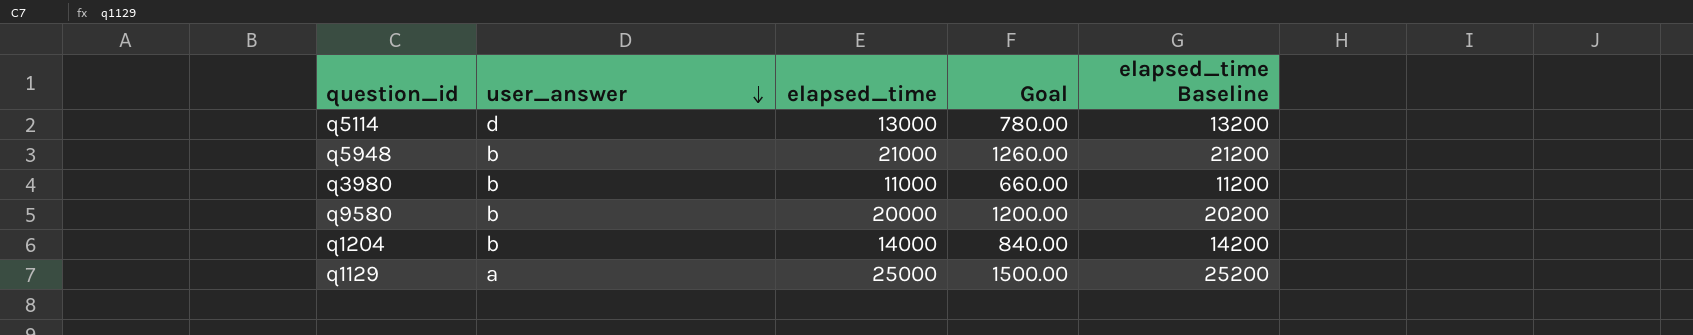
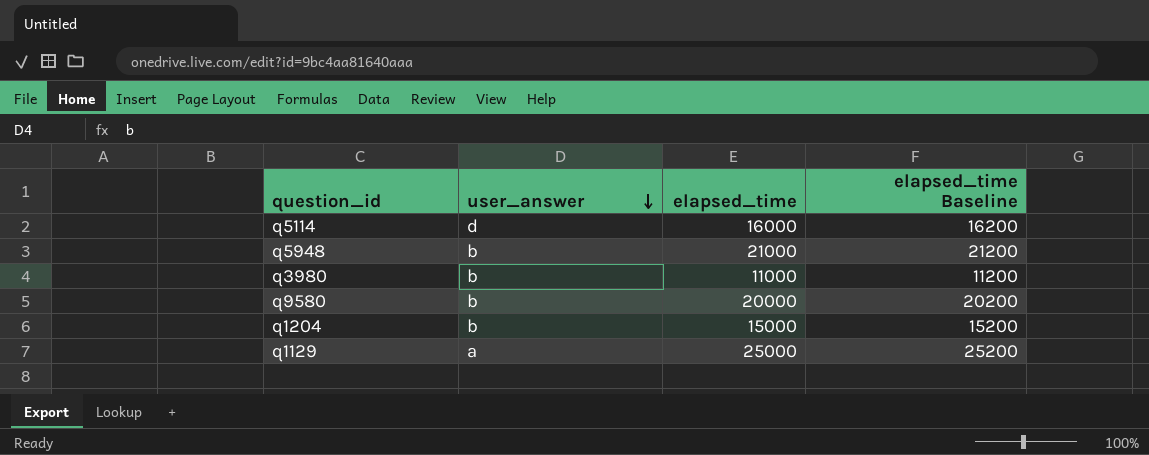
column Goal | formula: [elapsed_time] * 0.06 -> none
q5114 | elapsed_time: 13000 -> 16000
q5114 | elapsed_time Baseline: 13200 -> 16200
q1204 | elapsed_time: 14000 -> 15000
q1204 | elapsed_time Baseline: 14200 -> 15200

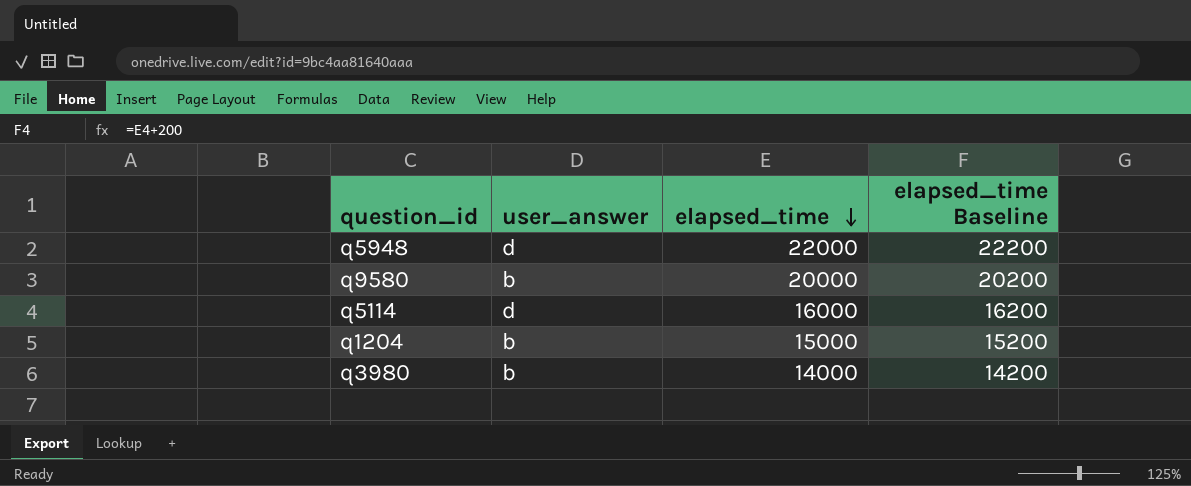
row order: user_answer descending -> elapsed_time descending
row q1129: a | 25000 | 25200 -> none
q5948 | user_answer: b -> d
q5948 | elapsed_time: 21000 -> 22000
q5948 | elapsed_time Baseline: 21200 -> 22200
q3980 | elapsed_time: 11000 -> 14000
q3980 | elapsed_time Baseline: 11200 -> 14200

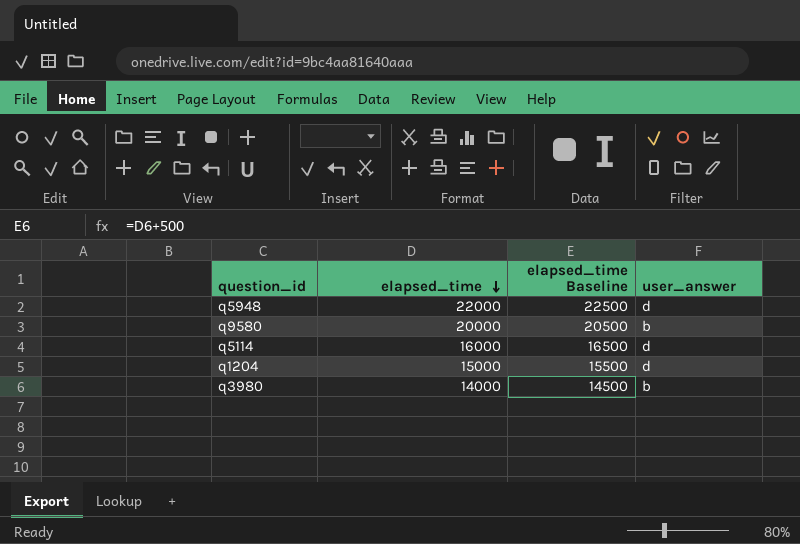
column elapsed_time Baseline | formula: [elapsed_time] + 200 -> [elapsed_time] + 500
column user_answer | position: 2 -> 4
q1204 | user_answer: b -> d

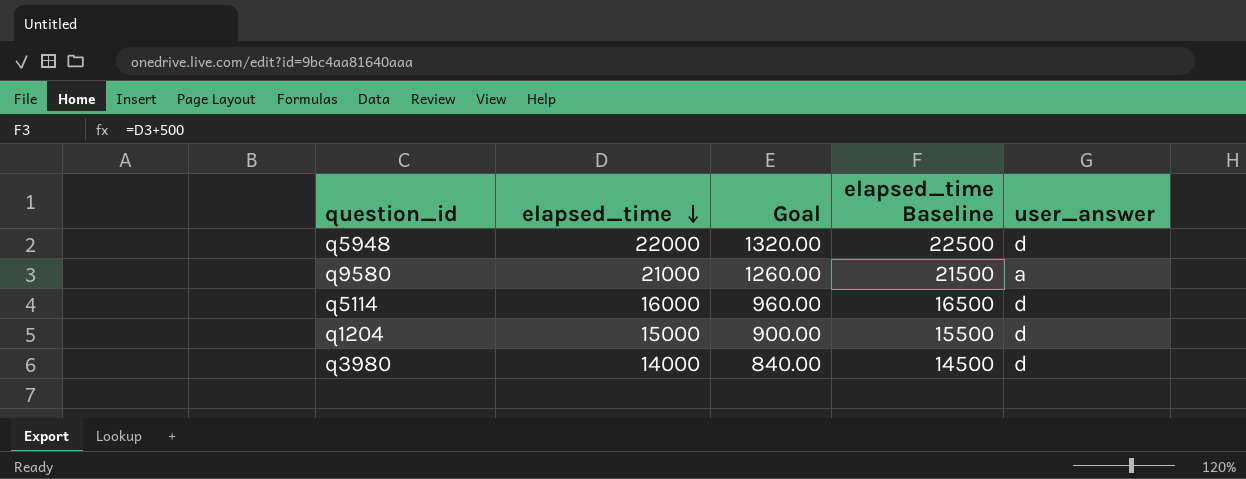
column Goal | formula: none -> [elapsed_time] * 0.06
q9580 | elapsed_time: 20000 -> 21000
q9580 | elapsed_time Baseline: 20500 -> 21500
q9580 | user_answer: b -> a
q3980 | user_answer: b -> d

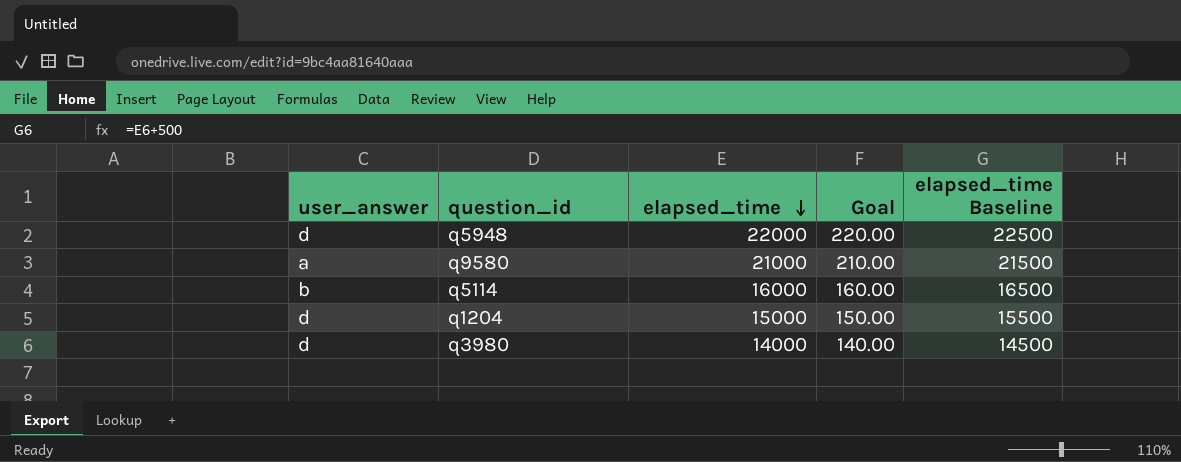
column user_answer | position: 5 -> 1
column Goal | formula: [elapsed_time] * 0.06 -> [elapsed_time] * 0.01
q5114 | user_answer: d -> b

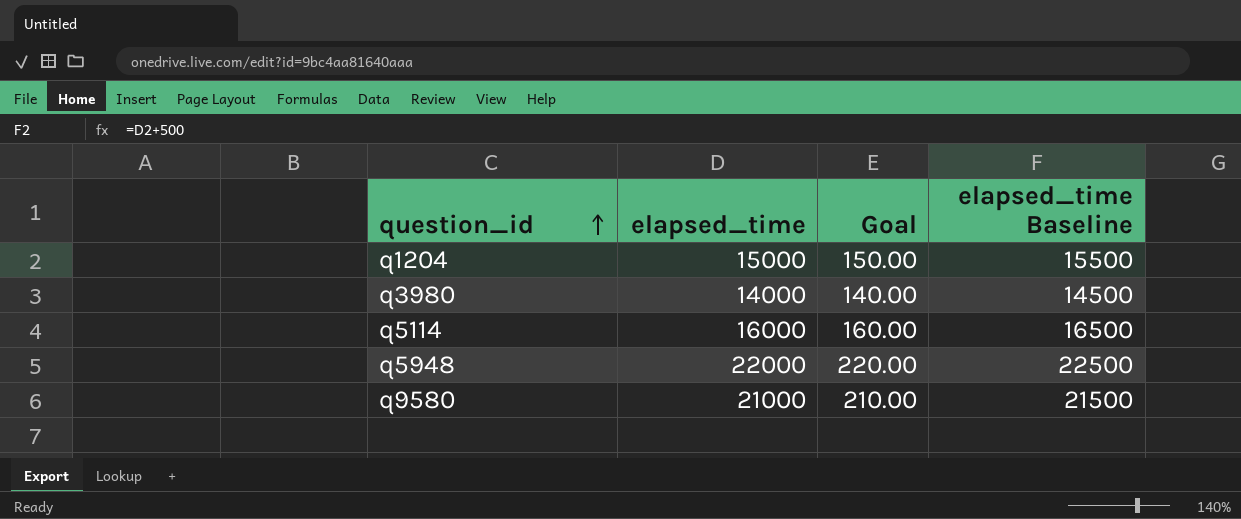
row order: elapsed_time descending -> question_id ascending
column user_answer | position: 1 -> none

